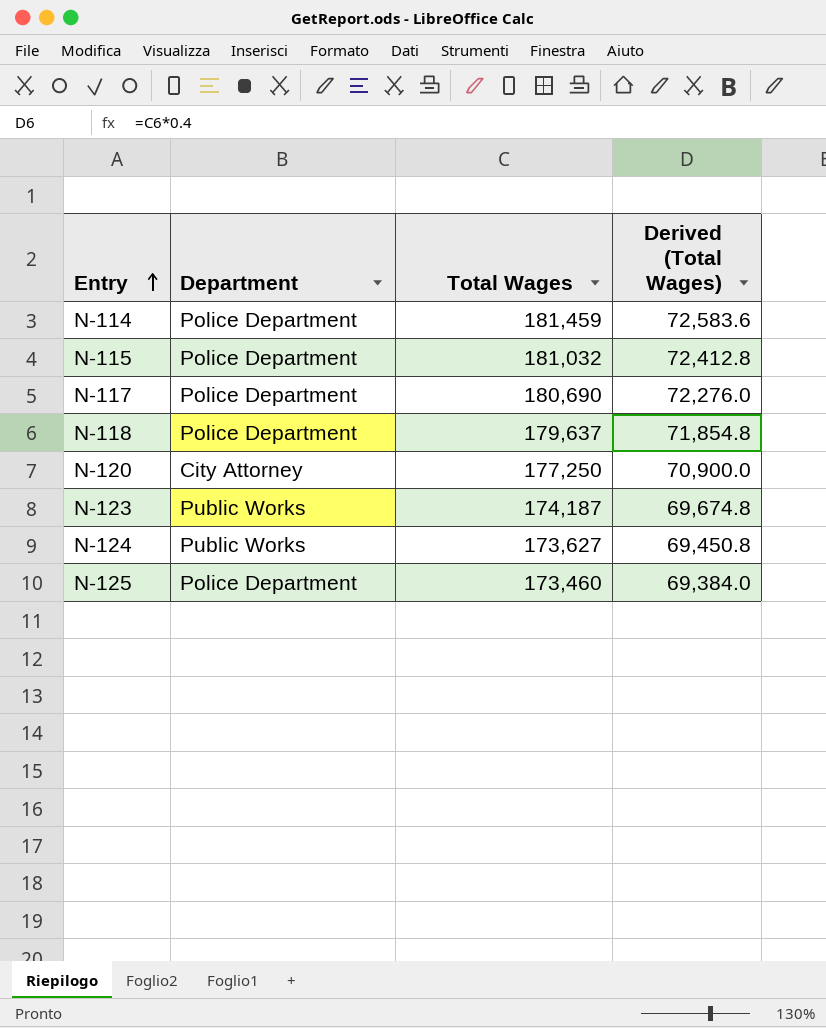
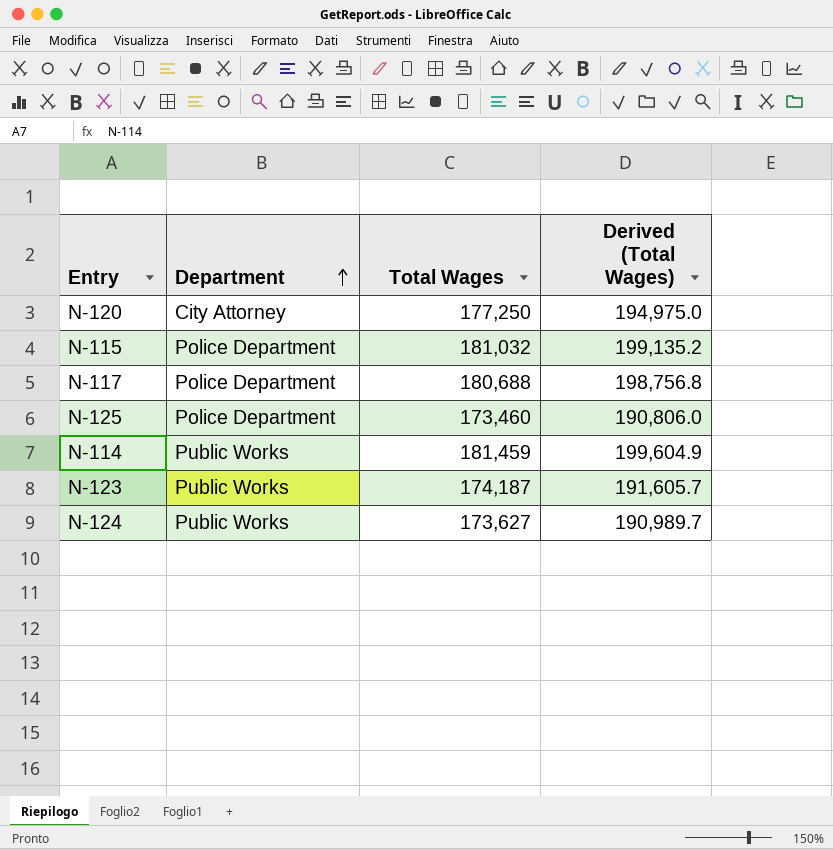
row order: Entry ascending -> Department ascending
column Derived (Total Wages) | formula: [Total Wages] * 0.4 -> [Total Wages] * 1.1
row N-118: Police Department | 179,637 | 71,854.8 -> none
N-117 | Total Wages: 180,690 -> 180,688
N-114 | Department: Police Department -> Public Works

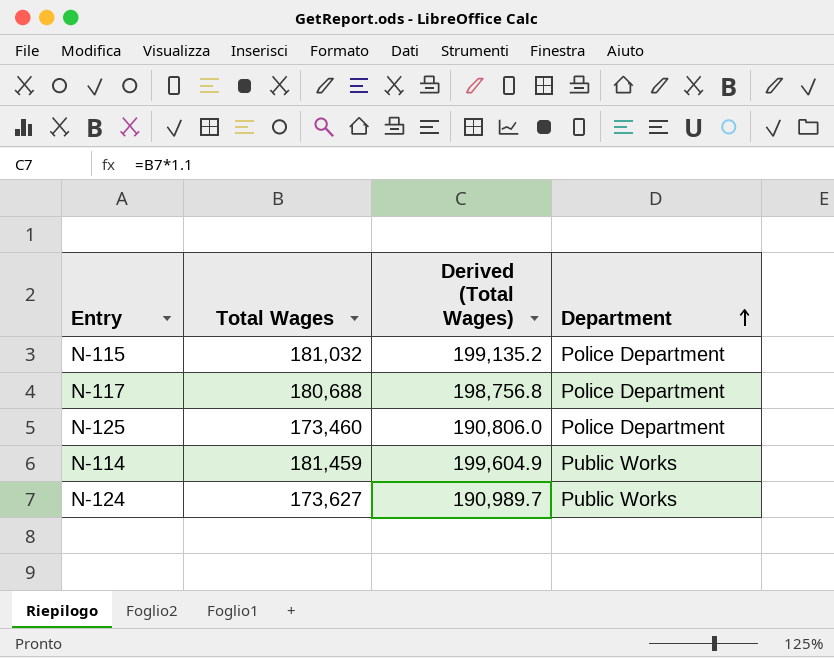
column Department | position: 2 -> 4
row N-120: City Attorney | 177,250 | 194,975.0 -> none
row N-123: Public Works | 174,187 | 191,605.7 -> none

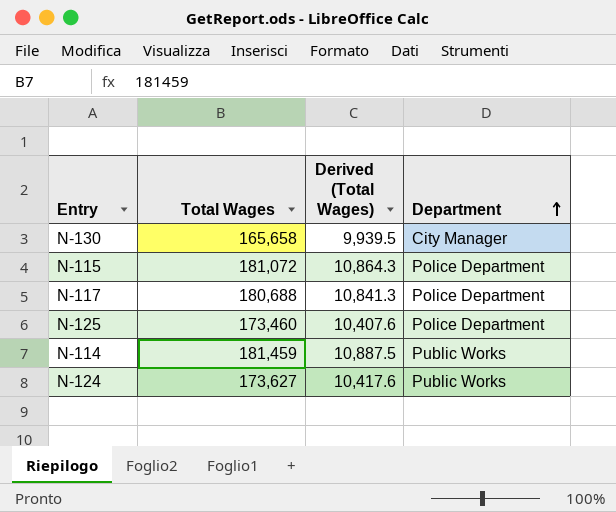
column Derived (Total Wages) | formula: [Total Wages] * 1.1 -> [Total Wages] * 0.06
row N-130: none -> 165,658 | 9,939.5 | City Manager
N-115 | Total Wages: 181,032 -> 181,072

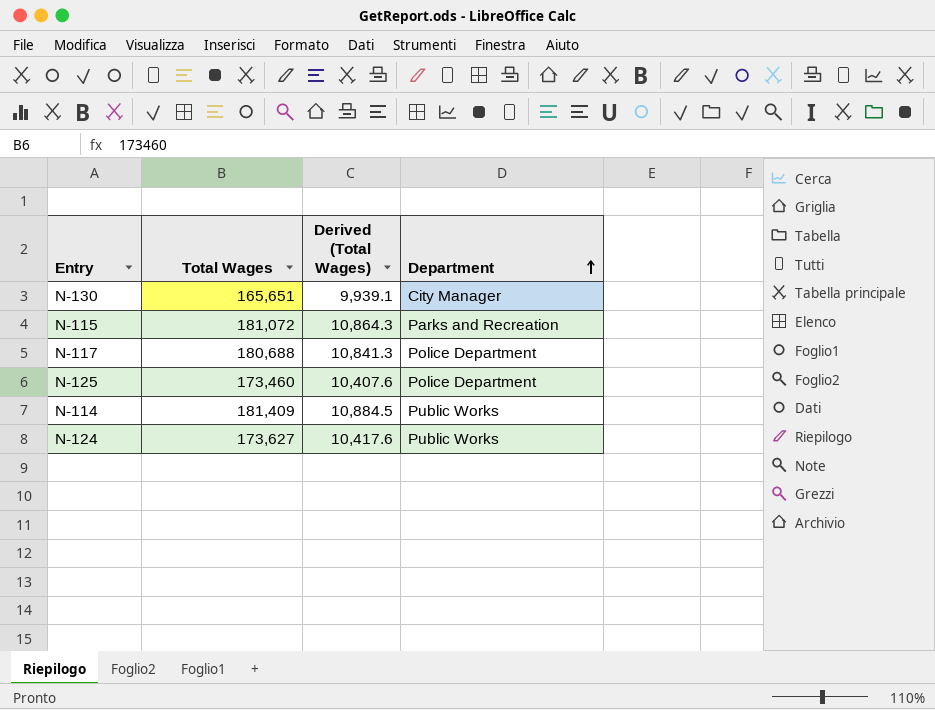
N-130 | Total Wages: 165,658 -> 165,651
N-130 | Derived (Total Wages): 9,939.5 -> 9,939.1
N-115 | Department: Police Department -> Parks and Recreation
N-114 | Total Wages: 181,459 -> 181,409
N-114 | Derived (Total Wages): 10,887.5 -> 10,884.5

